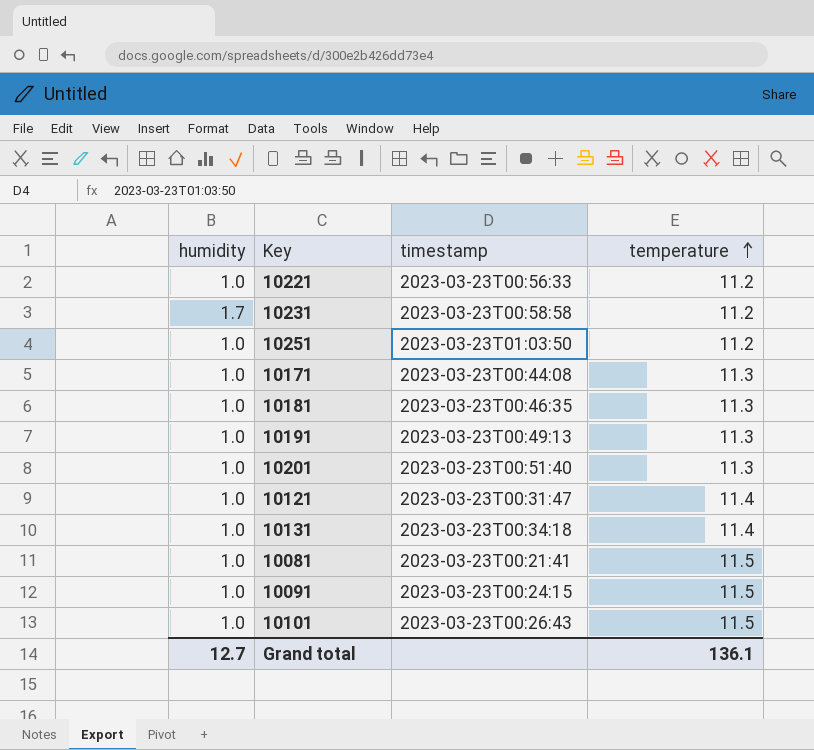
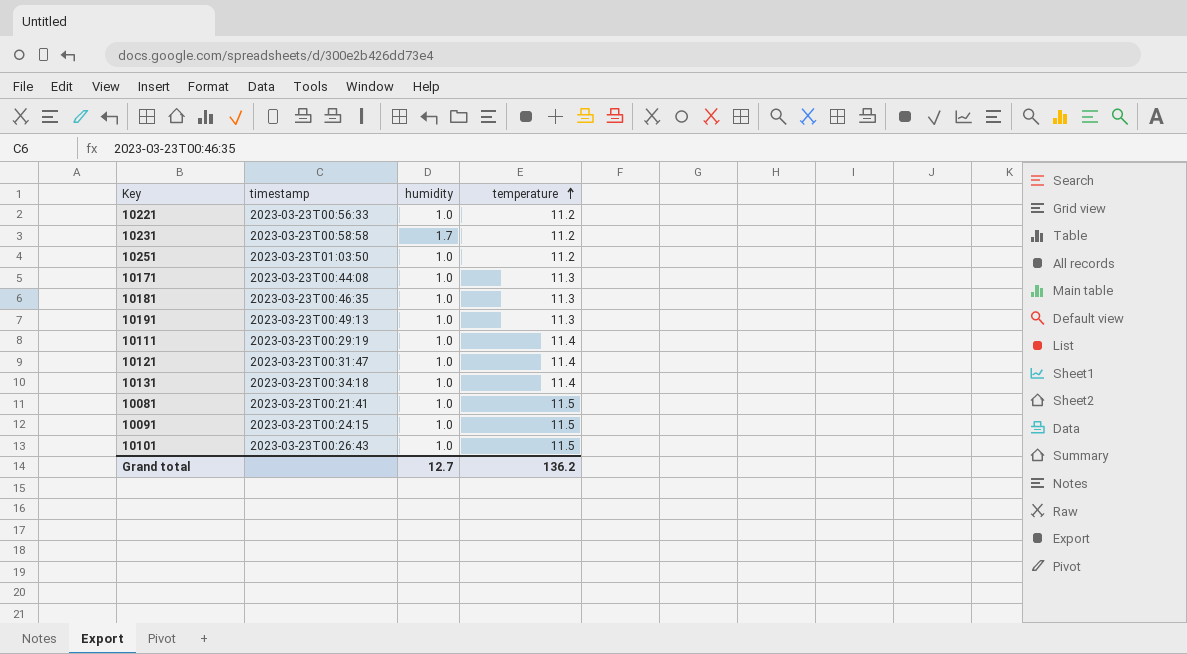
column humidity | position: 1 -> 3
row 10201: 1.0 | 2023-03-23T00:51:40 | 11.3 -> none
row 10111: none -> 2023-03-23T00:29:19 | 1.0 | 11.4
Grand total | temperature: 136.1 -> 136.2

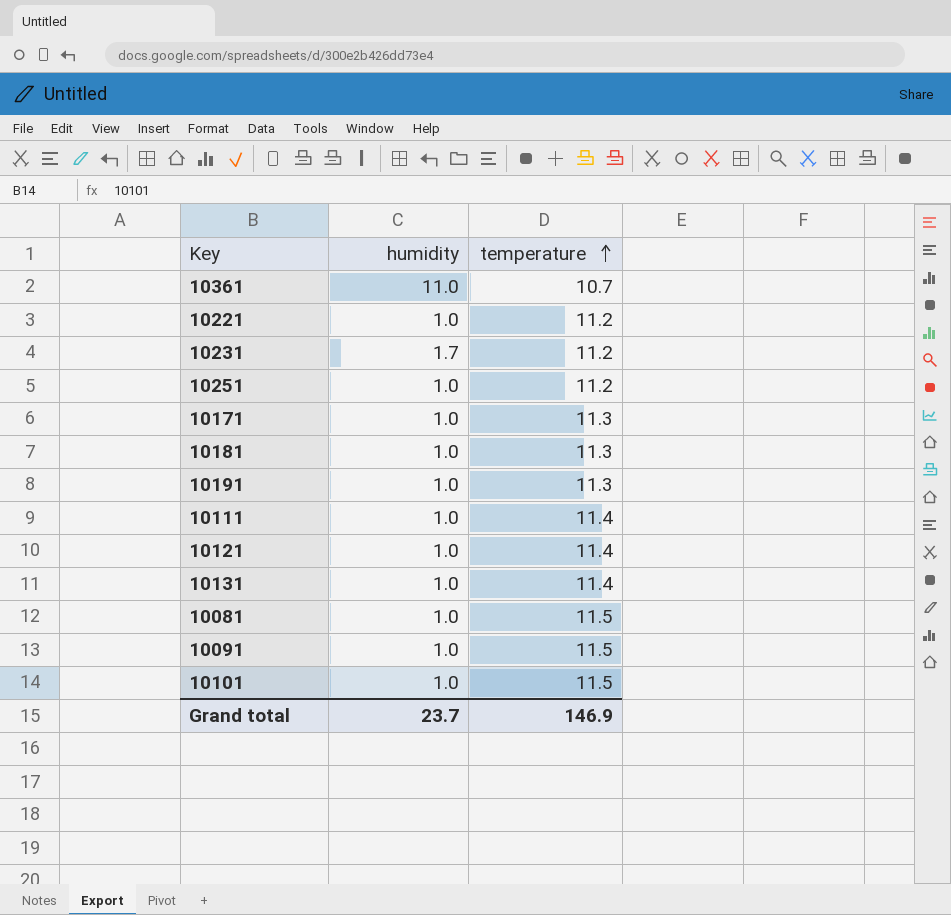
column timestamp | position: 2 -> none
row 10361: none -> 11.0 | 10.7
Grand total | humidity: 12.7 -> 23.7
Grand total | temperature: 136.2 -> 146.9

